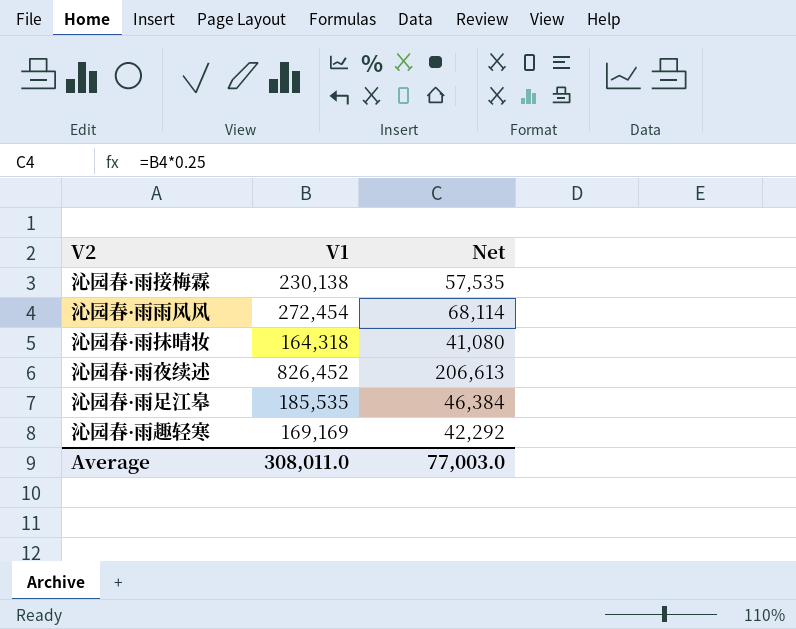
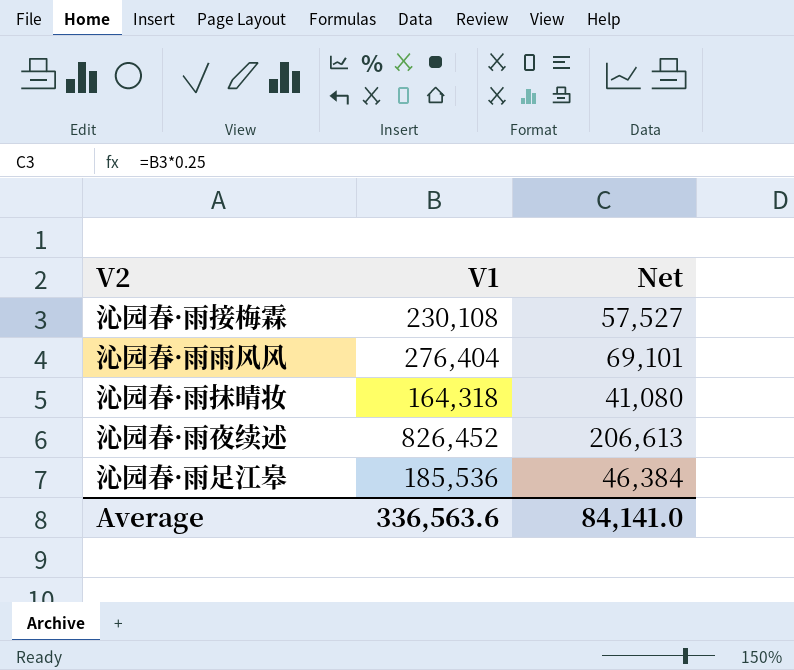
row 沁园春·雨趣轻寒: 169,169 | 42,292 -> none
沁园春·雨接梅霖 | V1: 230,138 -> 230,108
沁园春·雨接梅霖 | Net: 57,535 -> 57,527
沁园春·雨雨风风 | V1: 272,454 -> 276,404
沁园春·雨雨风风 | Net: 68,114 -> 69,101
沁园春·雨足江皋 | V1: 185,535 -> 185,536
Average | V1: 308,011.0 -> 336,563.6
Average | Net: 77,003.0 -> 84,141.0

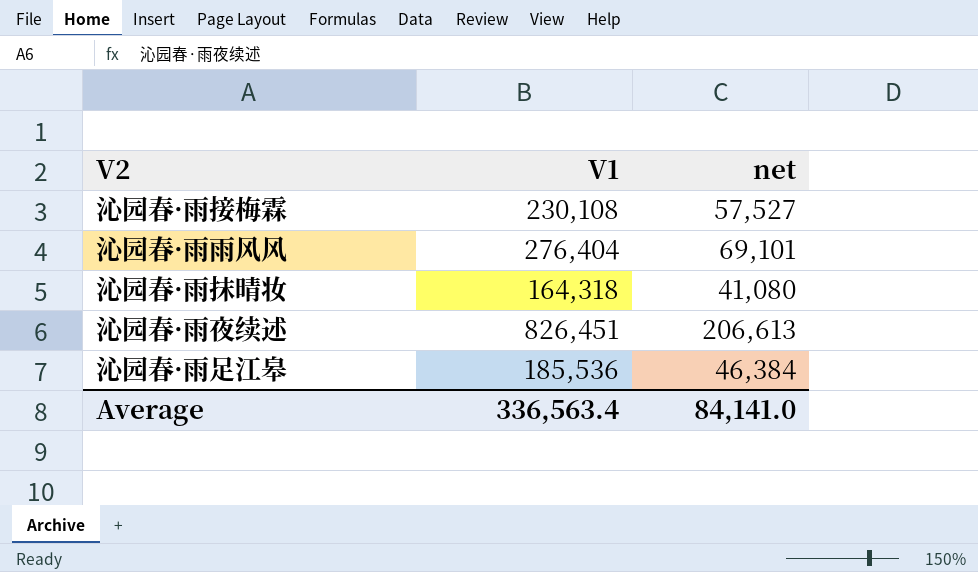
column name: Net -> net
沁园春·雨夜续述 | V1: 826,452 -> 826,451
Average | V1: 336,563.6 -> 336,563.4

